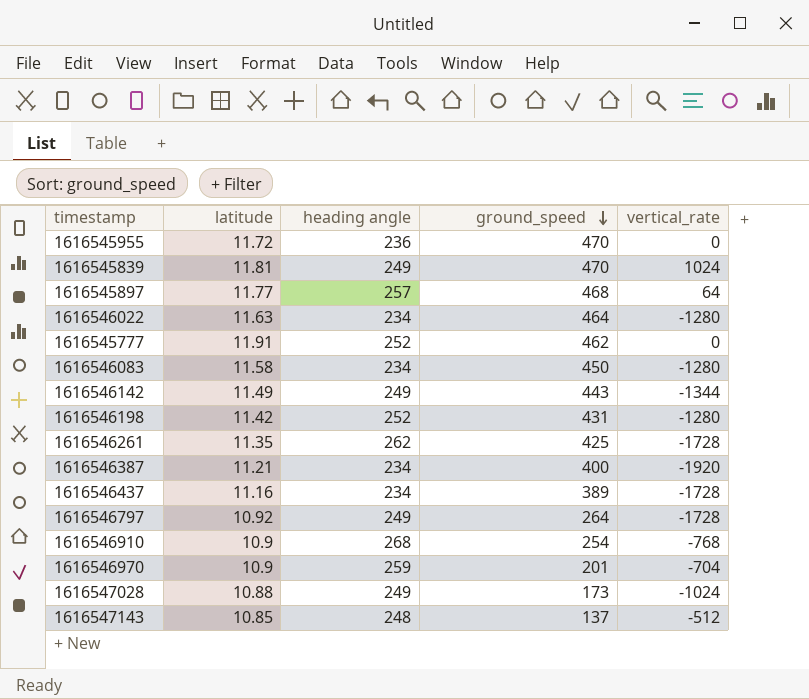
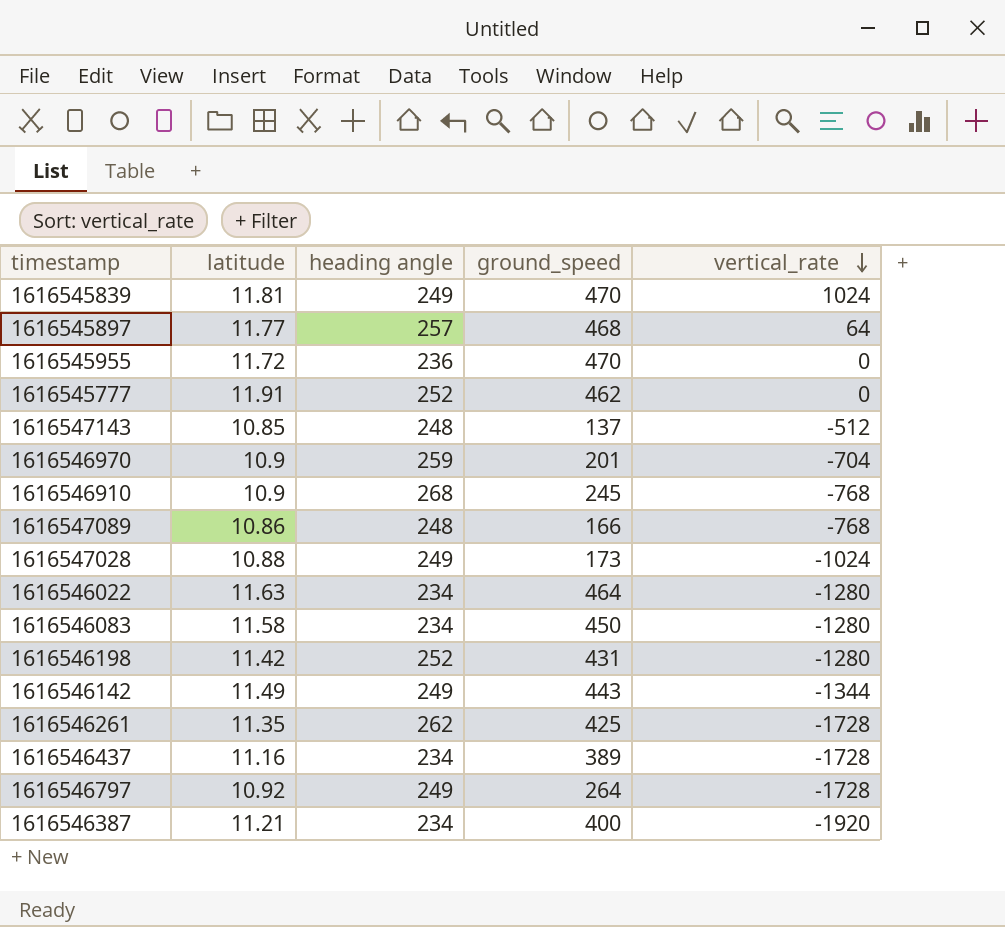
row order: ground_speed descending -> vertical_rate descending
1616546910 | ground_speed: 254 -> 245
row 1616547089: none -> 10.86 | 248 | 166 | -768

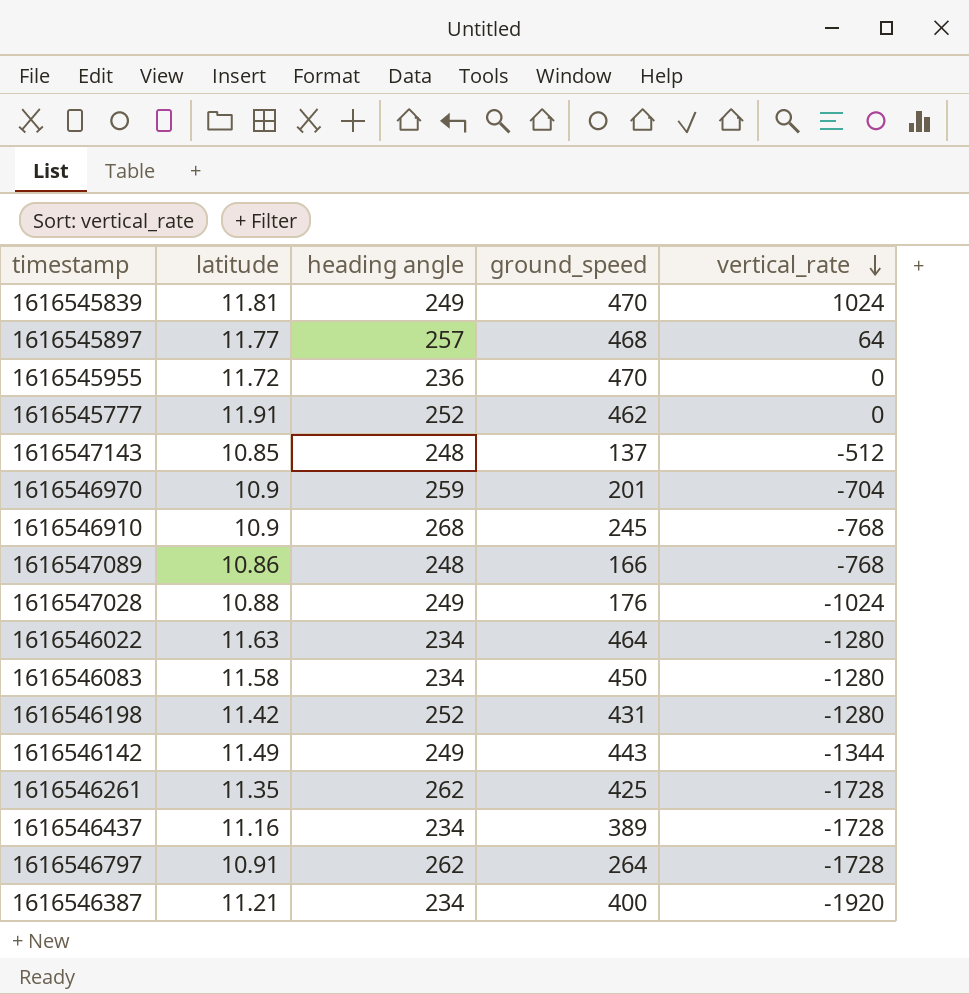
1616547028 | ground_speed: 173 -> 176
1616546797 | latitude: 10.92 -> 10.91
1616546797 | heading angle: 249 -> 262

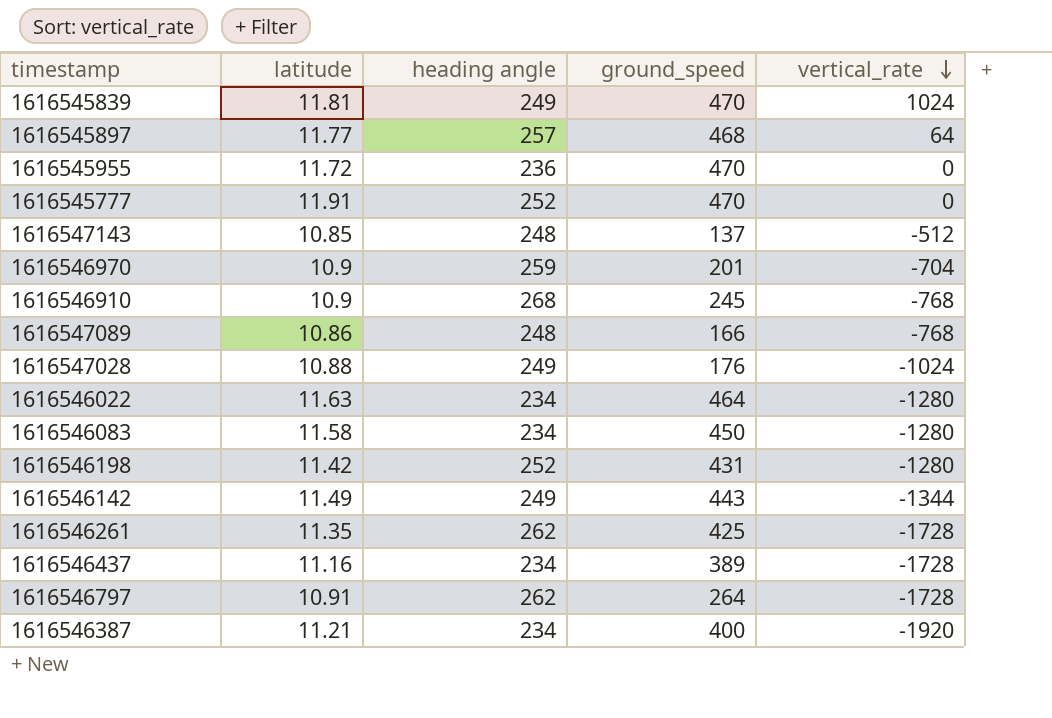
1616545777 | ground_speed: 462 -> 470

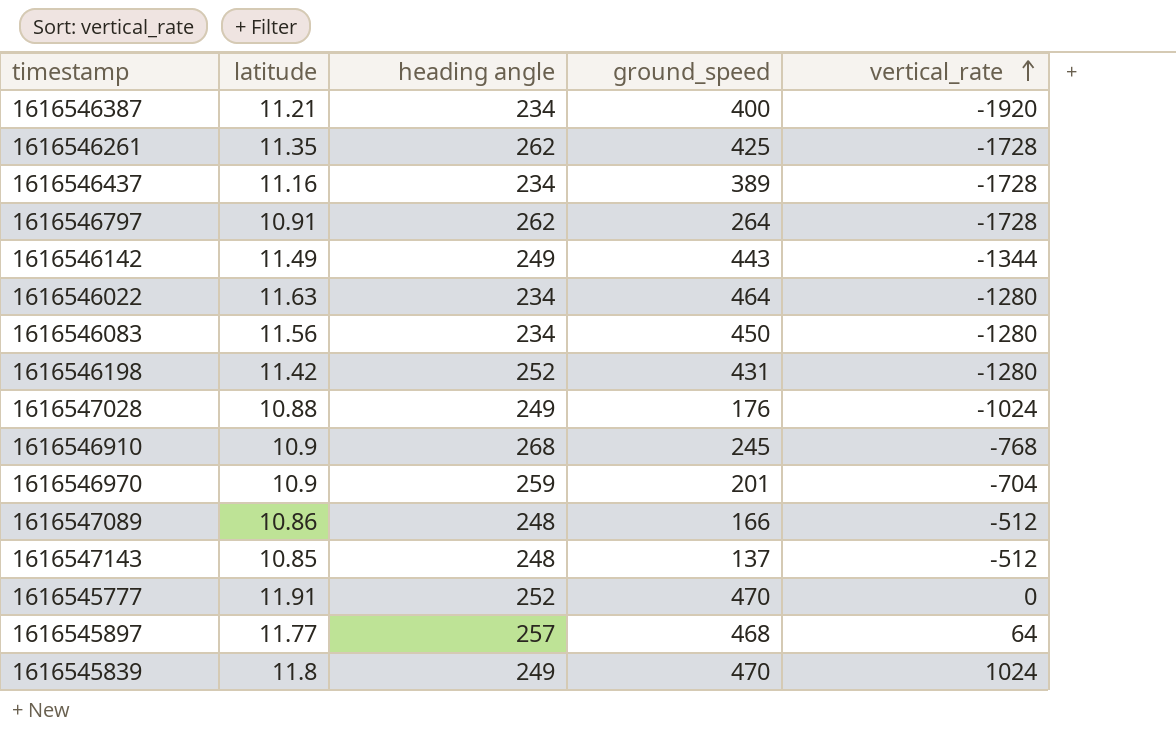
row order: vertical_rate descending -> vertical_rate ascending
row 1616545955: 11.72 | 236 | 470 | 0 -> none
1616546083 | latitude: 11.58 -> 11.56
1616547089 | vertical_rate: -768 -> -512
1616545839 | latitude: 11.81 -> 11.8

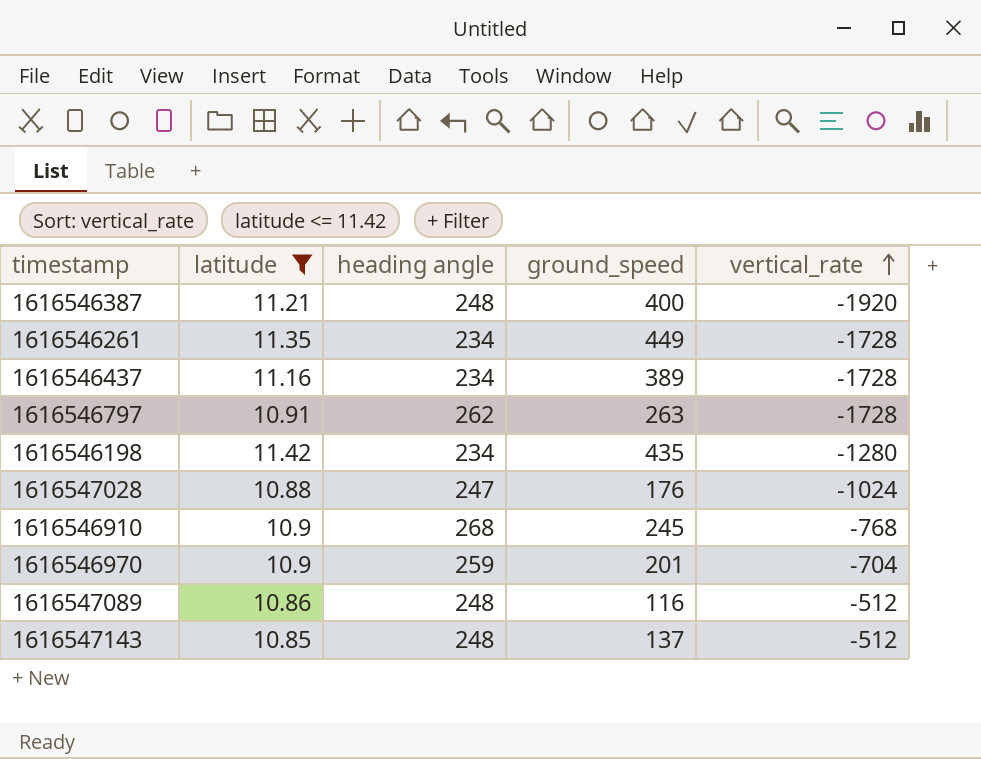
filter: none -> latitude <= 11.42
1616546387 | heading angle: 234 -> 248
1616546261 | heading angle: 262 -> 234
1616546261 | ground_speed: 425 -> 449
1616546797 | ground_speed: 264 -> 263
1616546198 | heading angle: 252 -> 234
1616546198 | ground_speed: 431 -> 435
1616547028 | heading angle: 249 -> 247
1616547089 | ground_speed: 166 -> 116

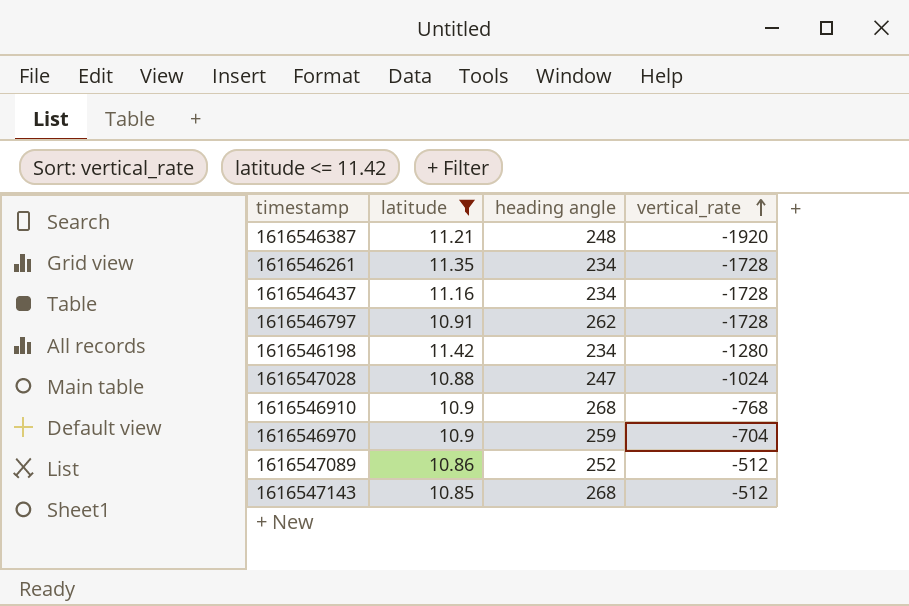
column ground_speed | position: 4 -> none
1616547089 | heading angle: 248 -> 252
1616547143 | heading angle: 248 -> 268

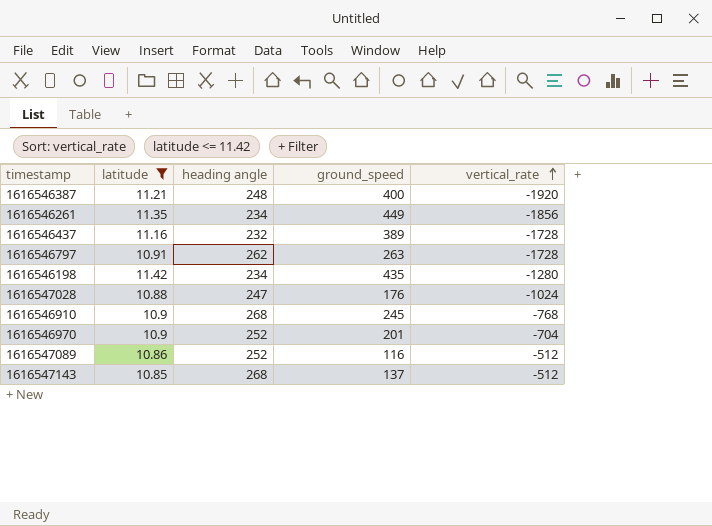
column ground_speed | position: none -> 4
1616546261 | vertical_rate: -1728 -> -1856
1616546437 | heading angle: 234 -> 232
1616546970 | heading angle: 259 -> 252

